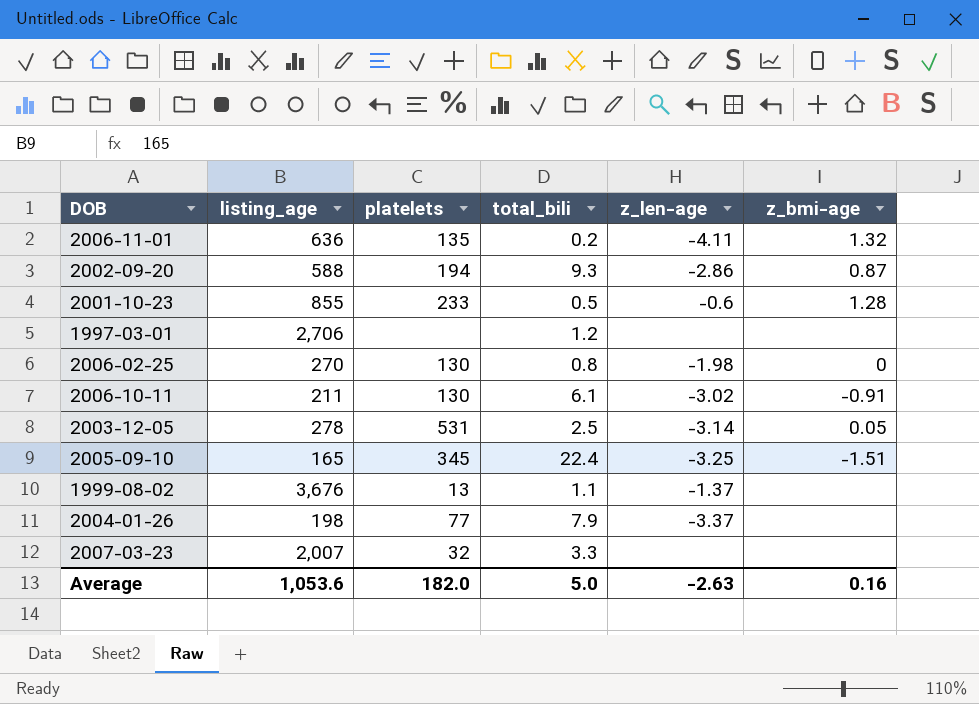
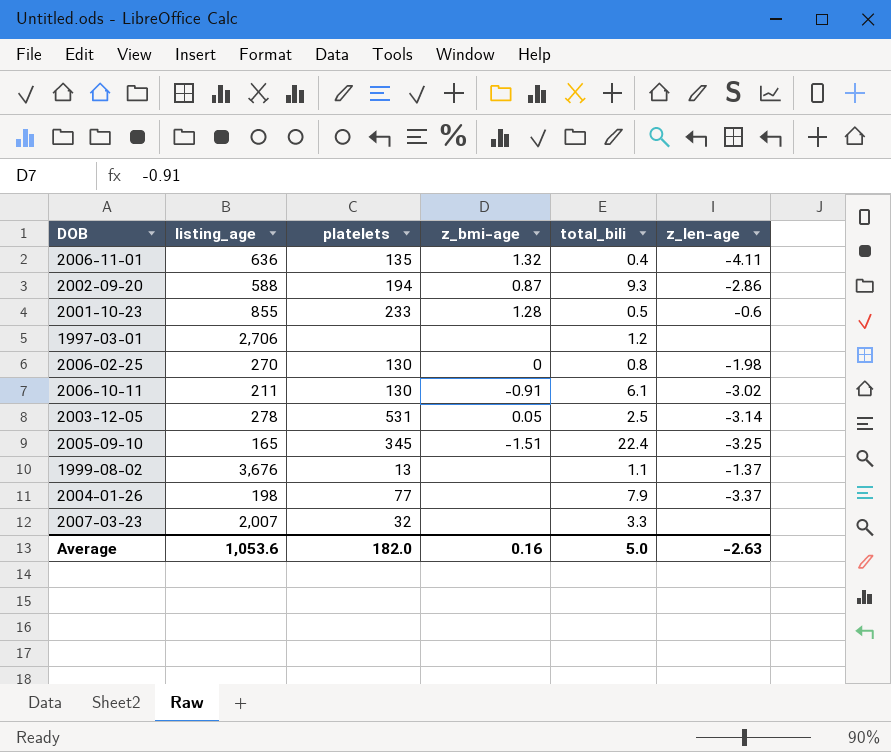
column z_bmi-age | position: 6 -> 4
2006-11-01 | total_bili: 0.2 -> 0.4

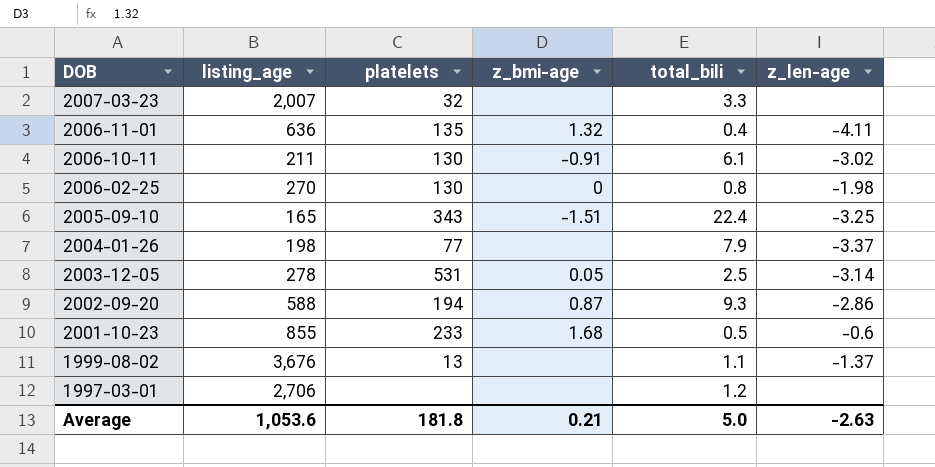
row order: none -> DOB descending
2005-09-10 | platelets: 345 -> 343
2001-10-23 | z_bmi-age: 1.28 -> 1.68
Average | platelets: 182.0 -> 181.8
Average | z_bmi-age: 0.16 -> 0.21

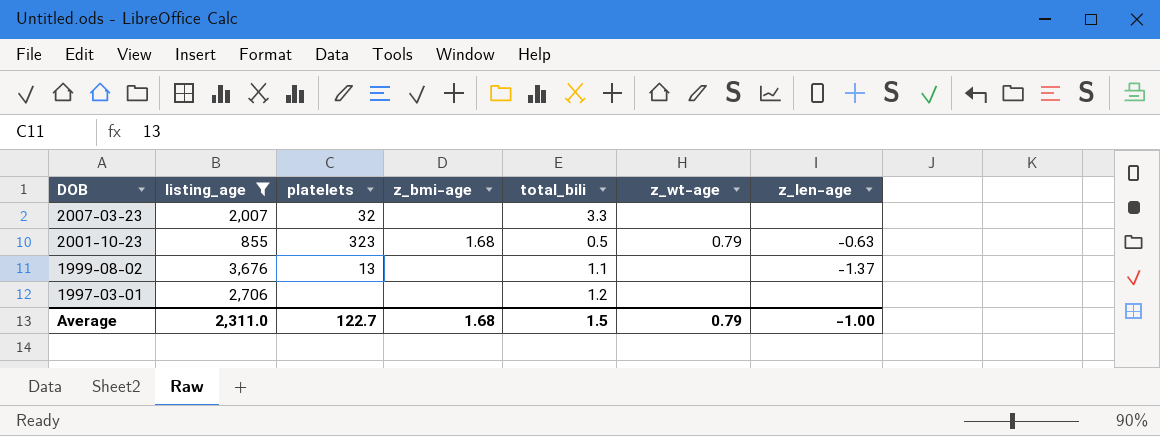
filter: none -> listing_age >= 855
column z_wt-age | position: none -> 6
2001-10-23 | platelets: 233 -> 323
2001-10-23 | z_len-age: -0.6 -> -0.63
Average | listing_age: 1,053.6 -> 2,311.0
Average | platelets: 181.8 -> 122.7
Average | z_bmi-age: 0.21 -> 1.68
Average | total_bili: 5.0 -> 1.5
Average | z_len-age: -2.63 -> -1.00

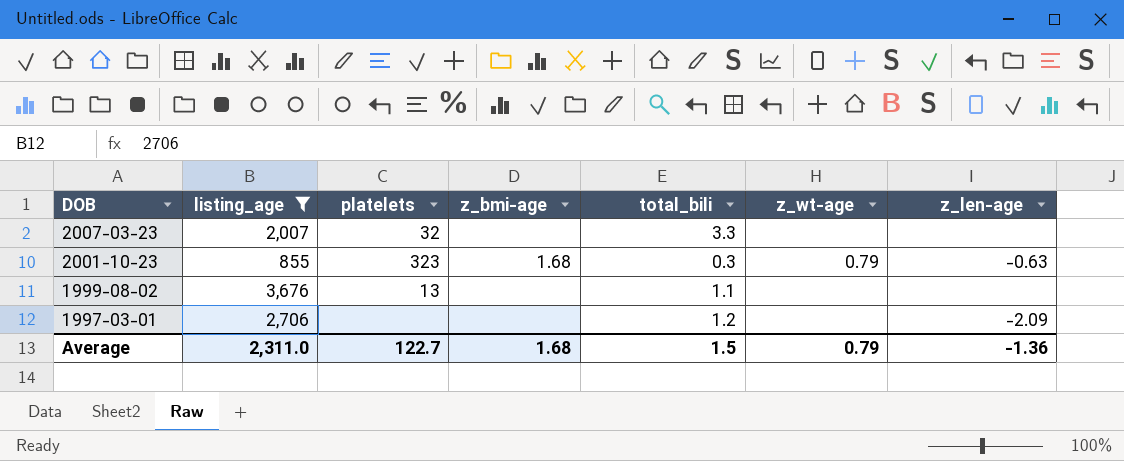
2001-10-23 | total_bili: 0.5 -> 0.3
1999-08-02 | z_len-age: -1.37 -> none
1997-03-01 | z_len-age: none -> -2.09
Average | z_len-age: -1.00 -> -1.36

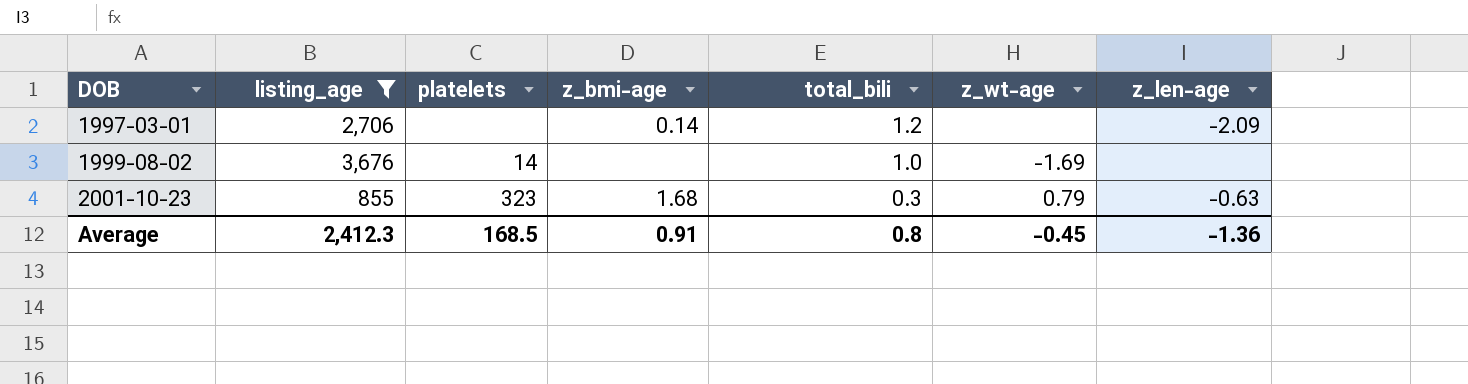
row order: DOB descending -> DOB ascending
row 2007-03-23: 2,007 | 32 | none | 3.3 | none | none -> none
1997-03-01 | z_bmi-age: none -> 0.14
1999-08-02 | platelets: 13 -> 14
1999-08-02 | total_bili: 1.1 -> 1.0
1999-08-02 | z_wt-age: none -> -1.69
Average | listing_age: 2,311.0 -> 2,412.3
Average | platelets: 122.7 -> 168.5
Average | z_bmi-age: 1.68 -> 0.91
Average | total_bili: 1.5 -> 0.8
Average | z_wt-age: 0.79 -> -0.45

